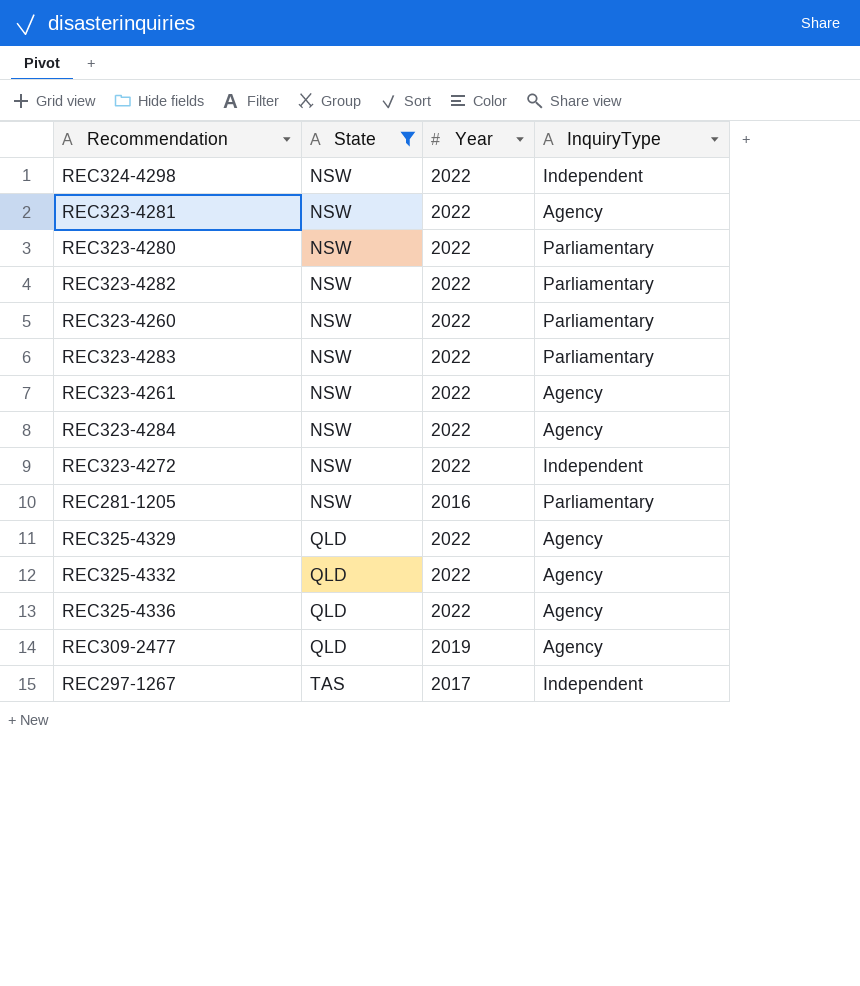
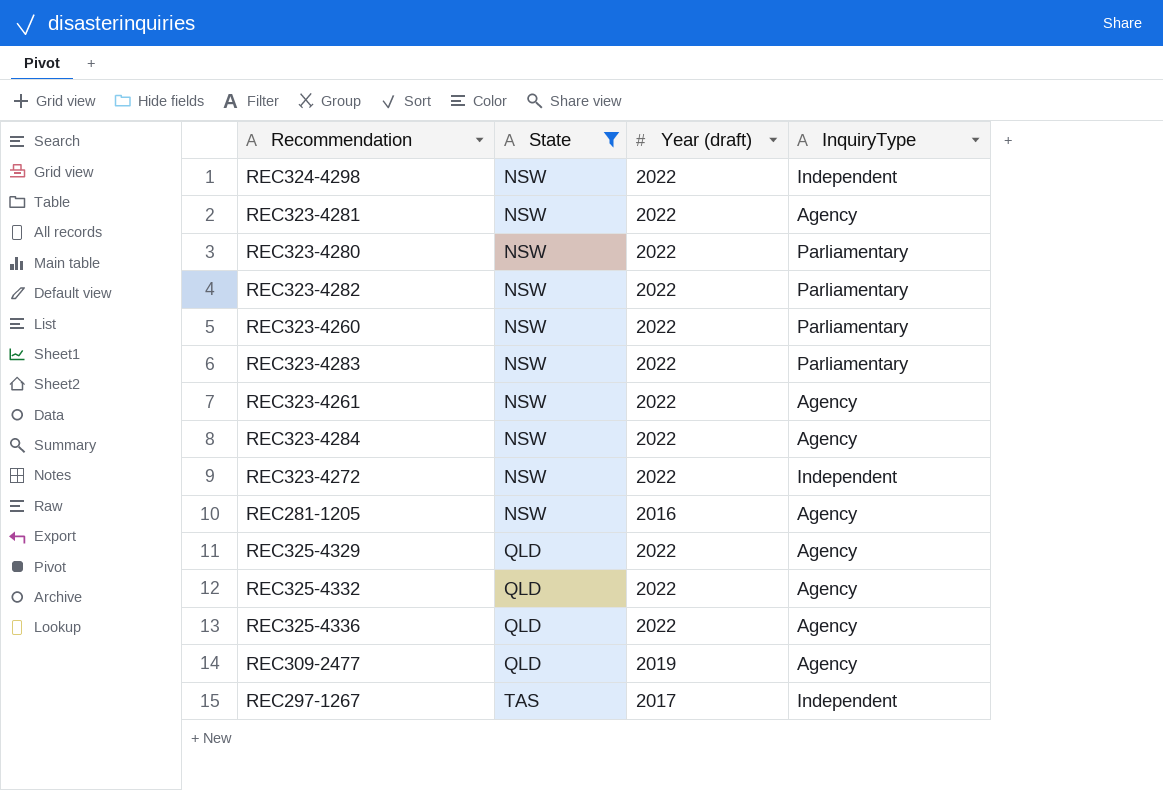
column name: Year -> Year (draft)
REC281-1205 | InquiryType: Parliamentary -> Agency

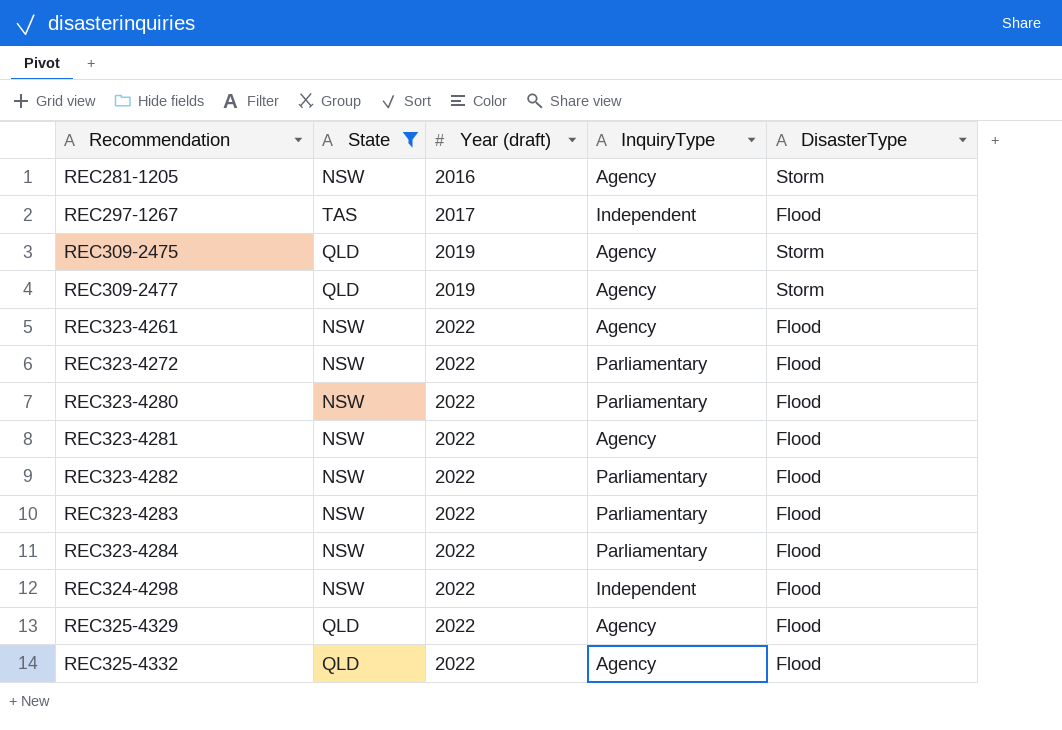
row order: State ascending -> Recommendation ascending
column DisasterType | position: none -> 5
row REC323-4260: NSW | 2022 | Parliamentary -> none
row REC325-4336: QLD | 2022 | Agency -> none
row REC309-2475: none -> QLD | 2019 | Agency | Storm
REC323-4272 | InquiryType: Independent -> Parliamentary
REC323-4284 | InquiryType: Agency -> Parliamentary

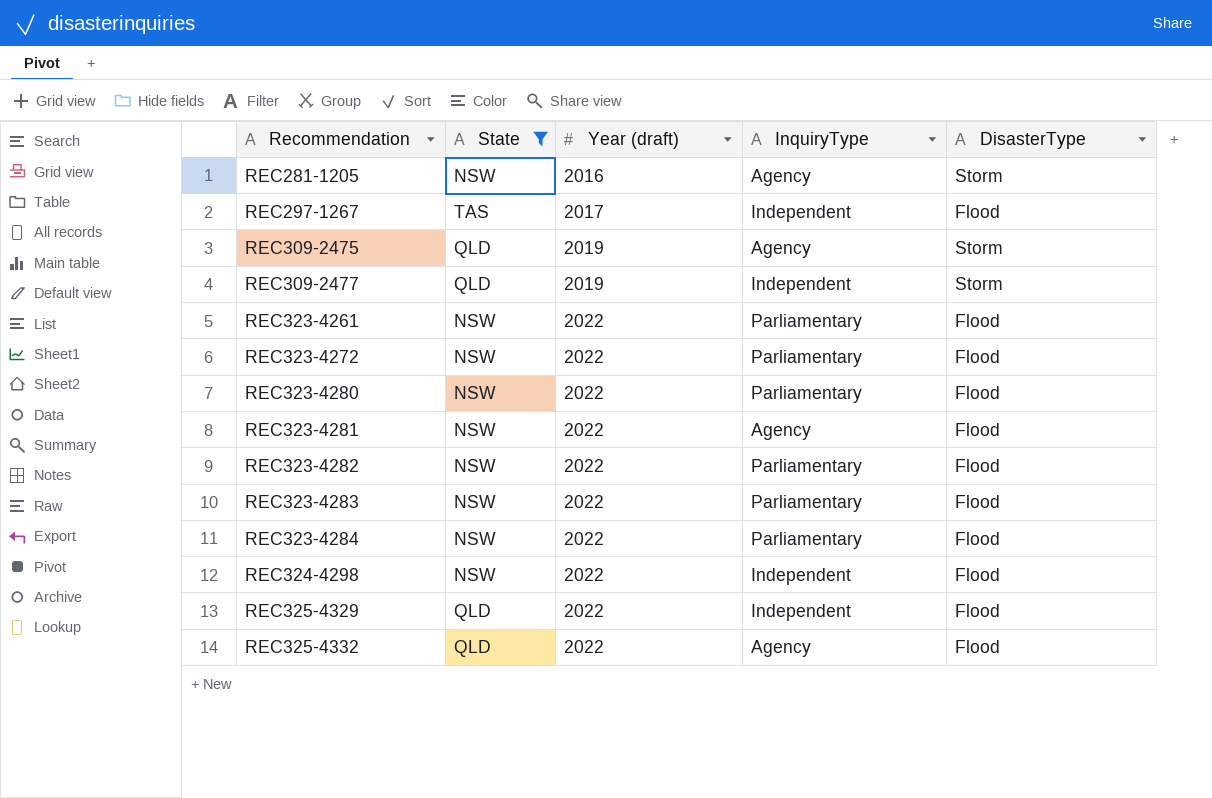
REC309-2477 | InquiryType: Agency -> Independent
REC323-4261 | InquiryType: Agency -> Parliamentary
REC325-4329 | InquiryType: Agency -> Independent

